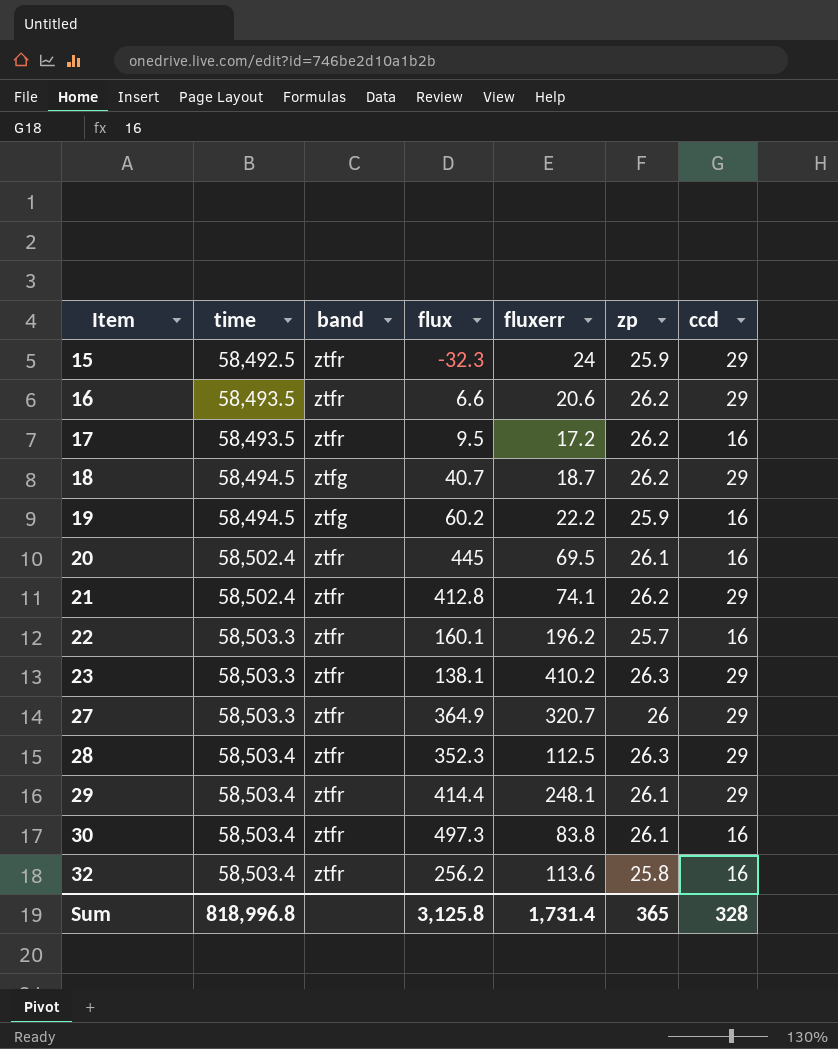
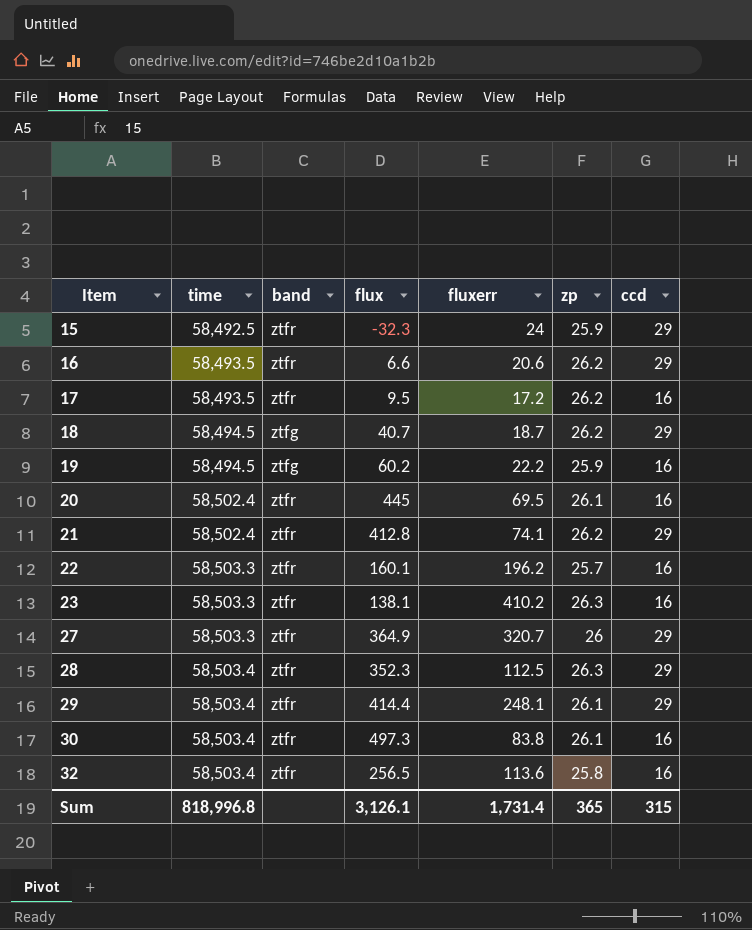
23 | ccd: 29 -> 16
32 | flux: 256.2 -> 256.5
Sum | flux: 3,125.8 -> 3,126.1
Sum | ccd: 328 -> 315

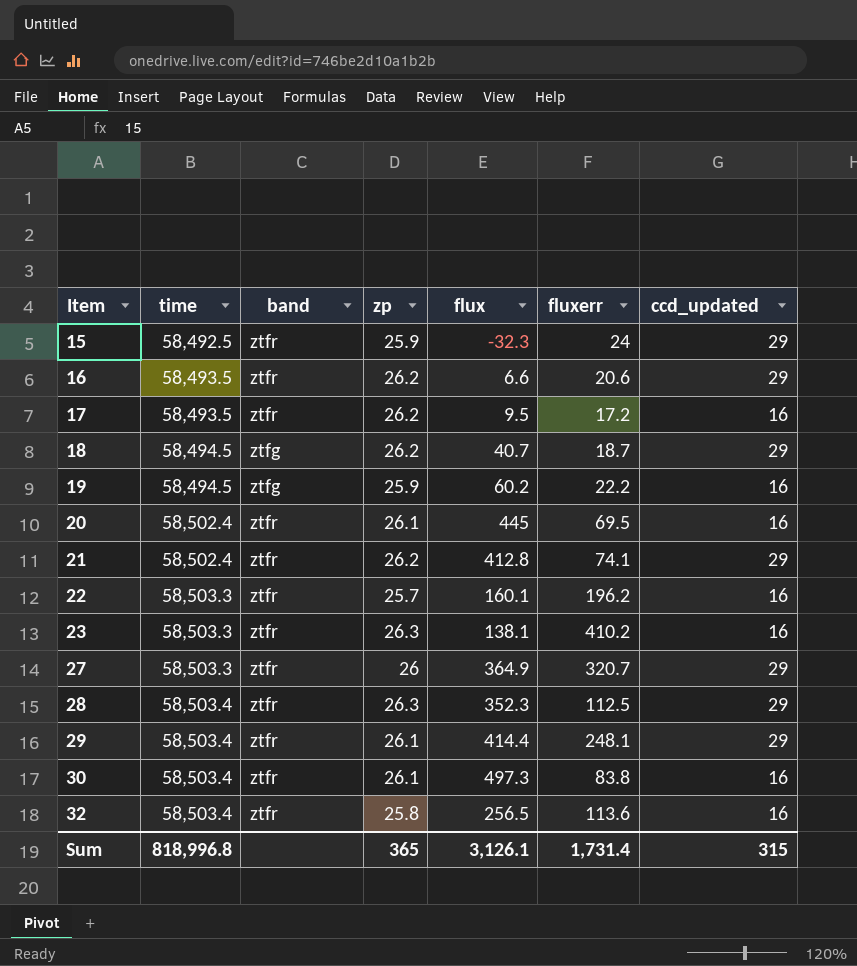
column zp | position: 6 -> 4
column name: ccd -> ccd_updated

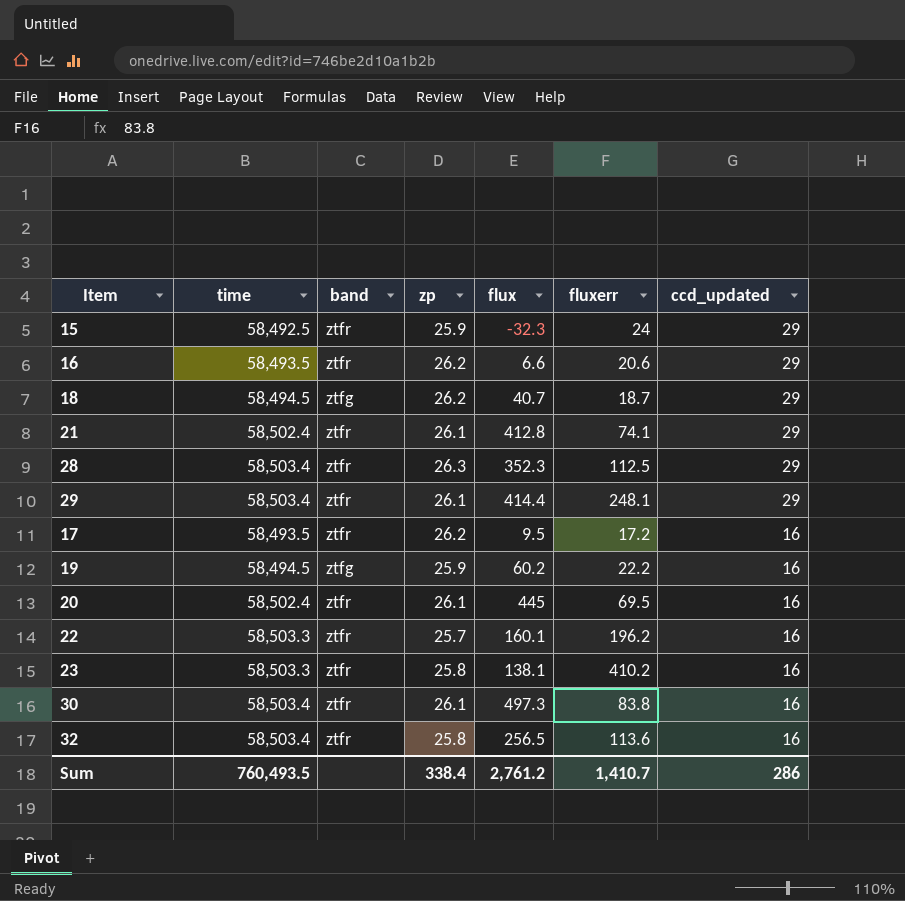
row order: Item ascending -> ccd_updated descending
row 27: 58,503.3 | ztfr | 26 | 364.9 | 320.7 | 29 -> none
21 | zp: 26.2 -> 26.1
23 | zp: 26.3 -> 25.8
Sum | time: 818,996.8 -> 760,493.5
Sum | zp: 365 -> 338.4
Sum | flux: 3,126.1 -> 2,761.2
Sum | fluxerr: 1,731.4 -> 1,410.7
Sum | ccd_updated: 315 -> 286

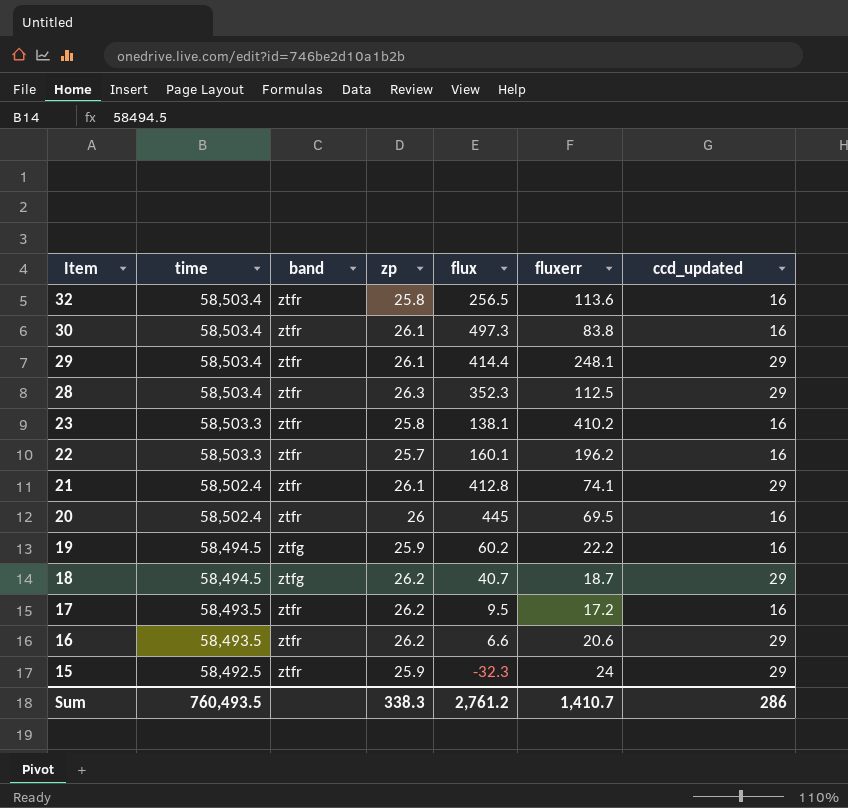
row order: ccd_updated descending -> Item descending
20 | zp: 26.1 -> 26
Sum | zp: 338.4 -> 338.3

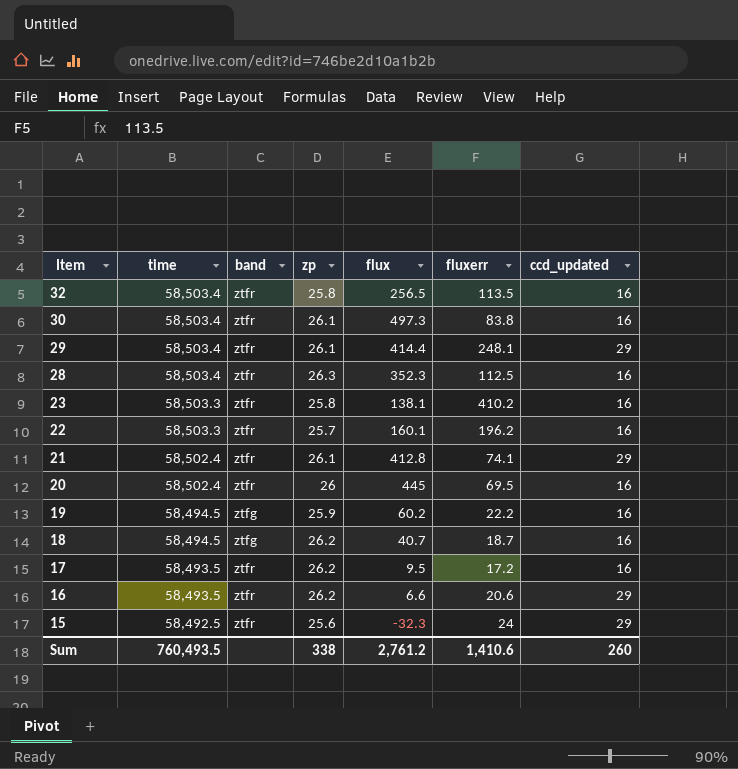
32 | fluxerr: 113.6 -> 113.5
28 | ccd_updated: 29 -> 16
18 | ccd_updated: 29 -> 16
15 | zp: 25.9 -> 25.6
Sum | zp: 338.3 -> 338
Sum | fluxerr: 1,410.7 -> 1,410.6
Sum | ccd_updated: 286 -> 260

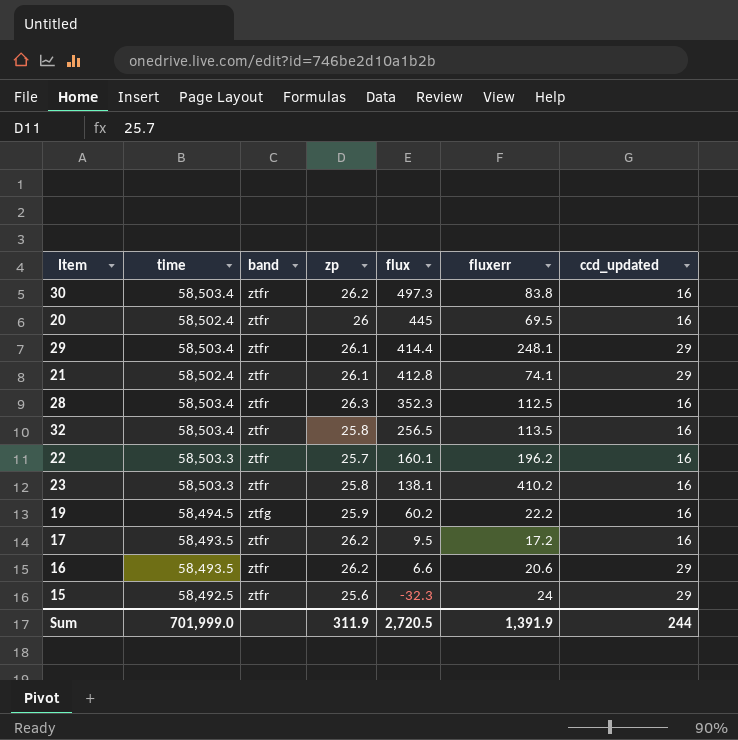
row order: Item descending -> flux descending
row 18: 58,494.5 | ztfg | 26.2 | 40.7 | 18.7 | 16 -> none
30 | zp: 26.1 -> 26.2
Sum | time: 760,493.5 -> 701,999.0
Sum | zp: 338 -> 311.9
Sum | flux: 2,761.2 -> 2,720.5
Sum | fluxerr: 1,410.6 -> 1,391.9
Sum | ccd_updated: 260 -> 244

